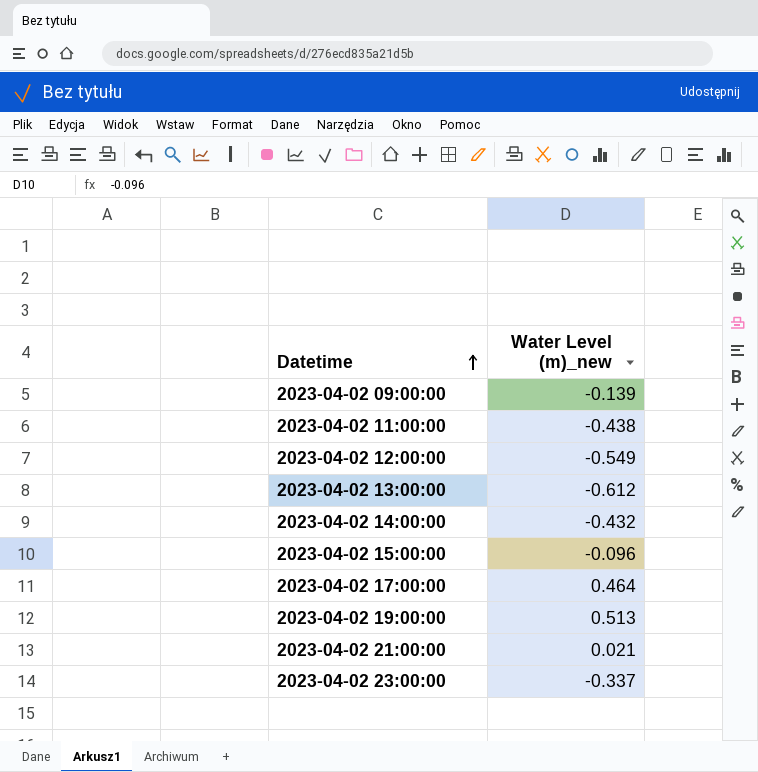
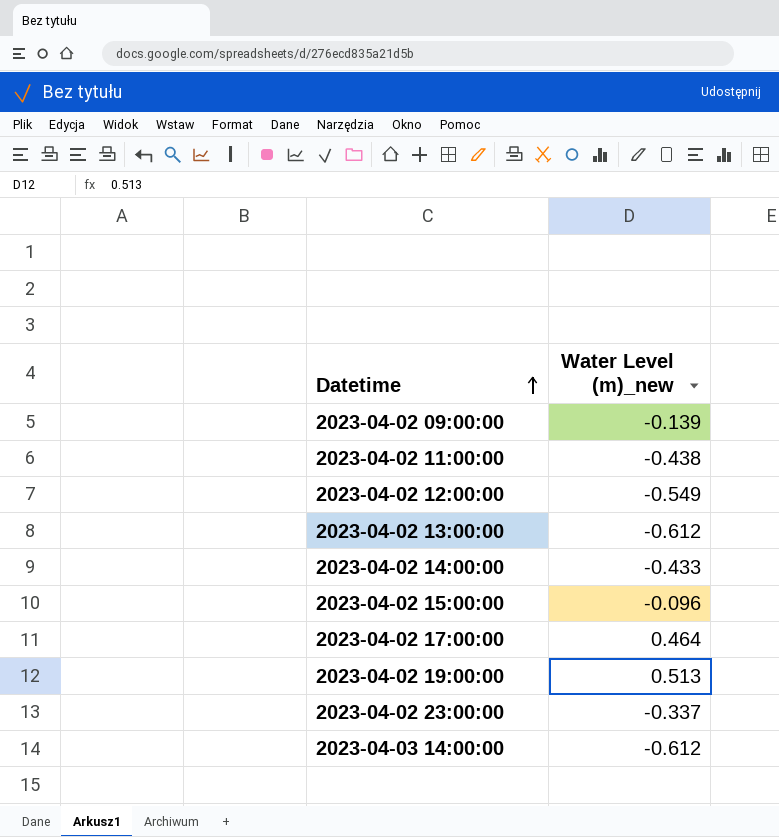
row 2023-04-02 21:00:00: 0.021 -> none
2023-04-02 14:00:00 | Water Level (m)_new: -0.432 -> -0.433
row 2023-04-03 14:00:00: none -> -0.612

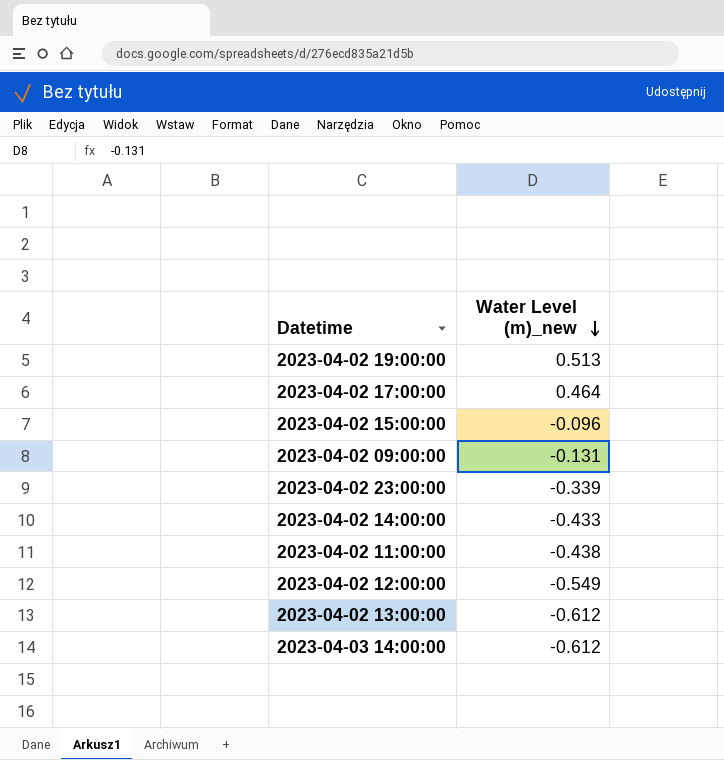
row order: Datetime ascending -> Water Level (m)_new descending
2023-04-02 09:00:00 | Water Level (m)_new: -0.139 -> -0.131
2023-04-02 23:00:00 | Water Level (m)_new: -0.337 -> -0.339

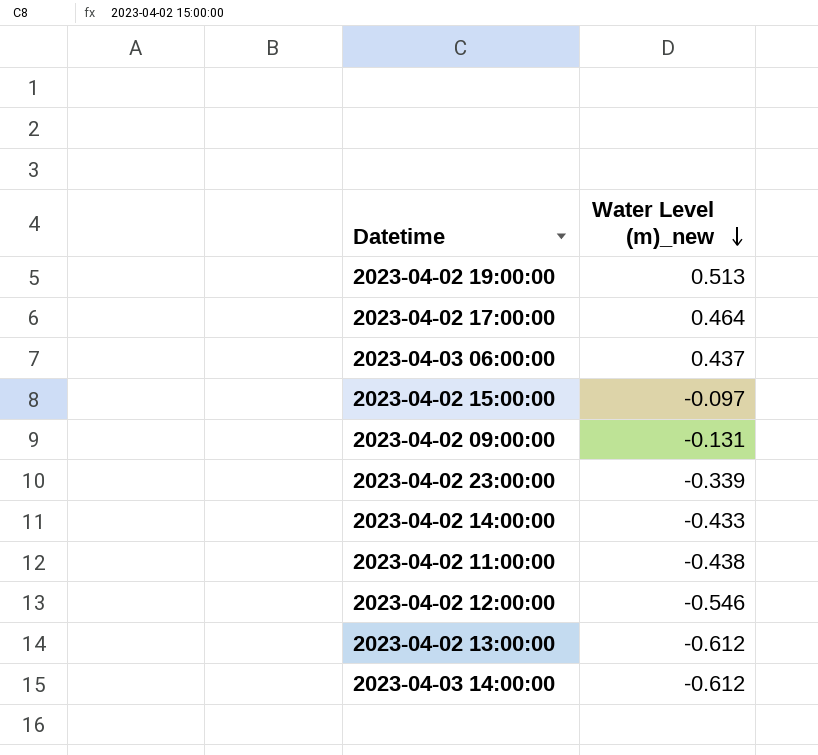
row 2023-04-03 06:00:00: none -> 0.437
2023-04-02 15:00:00 | Water Level (m)_new: -0.096 -> -0.097
2023-04-02 12:00:00 | Water Level (m)_new: -0.549 -> -0.546

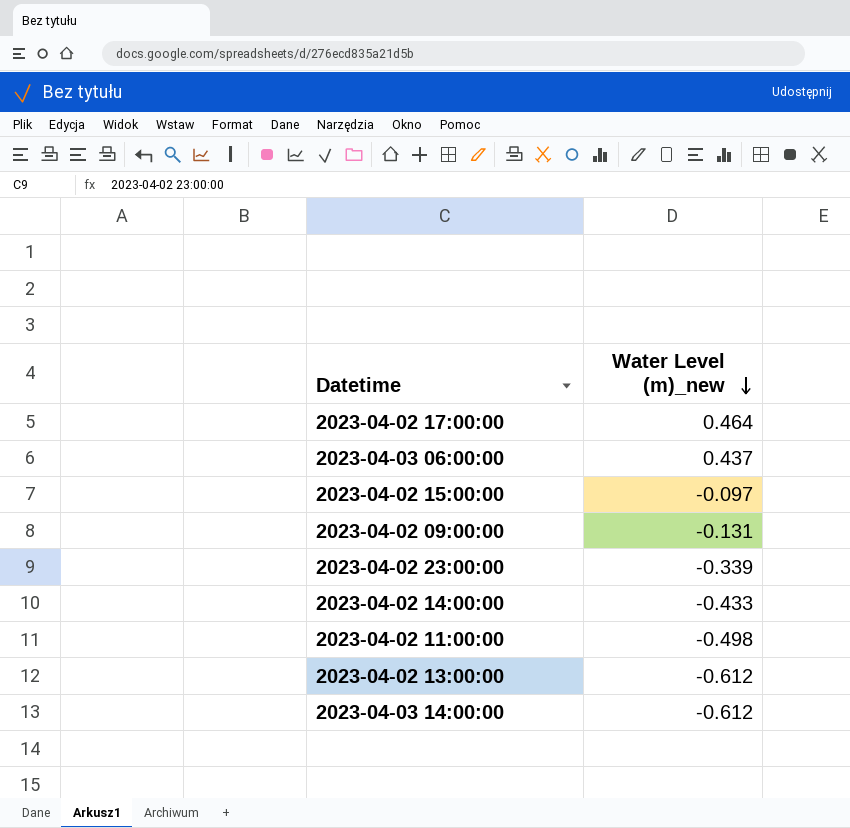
row 2023-04-02 19:00:00: 0.513 -> none
row 2023-04-02 12:00:00: -0.546 -> none
2023-04-02 11:00:00 | Water Level (m)_new: -0.438 -> -0.498

